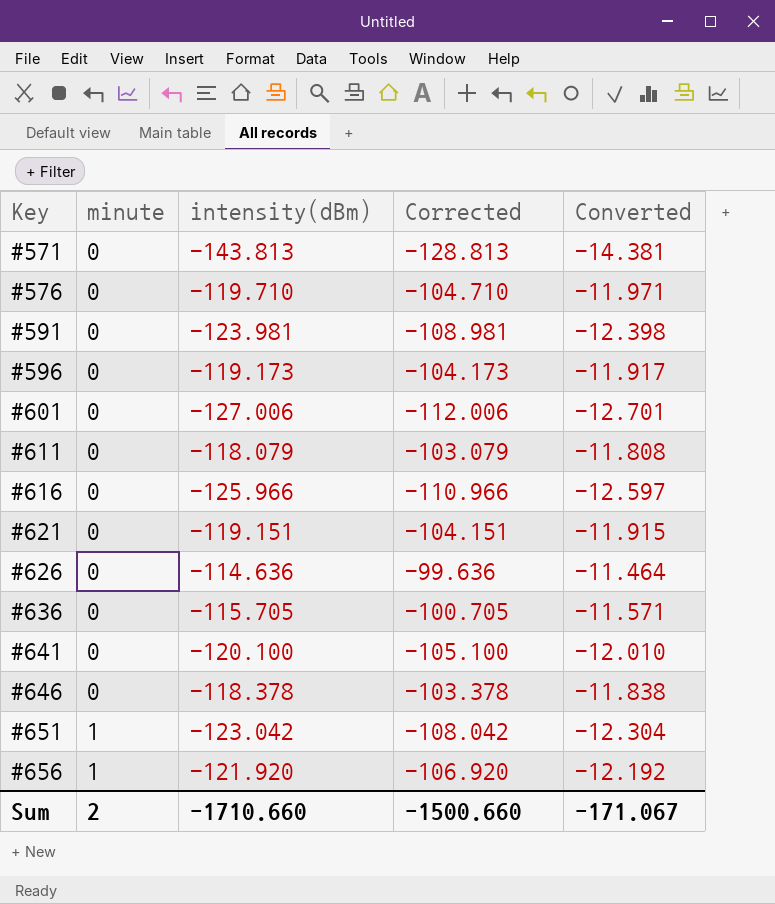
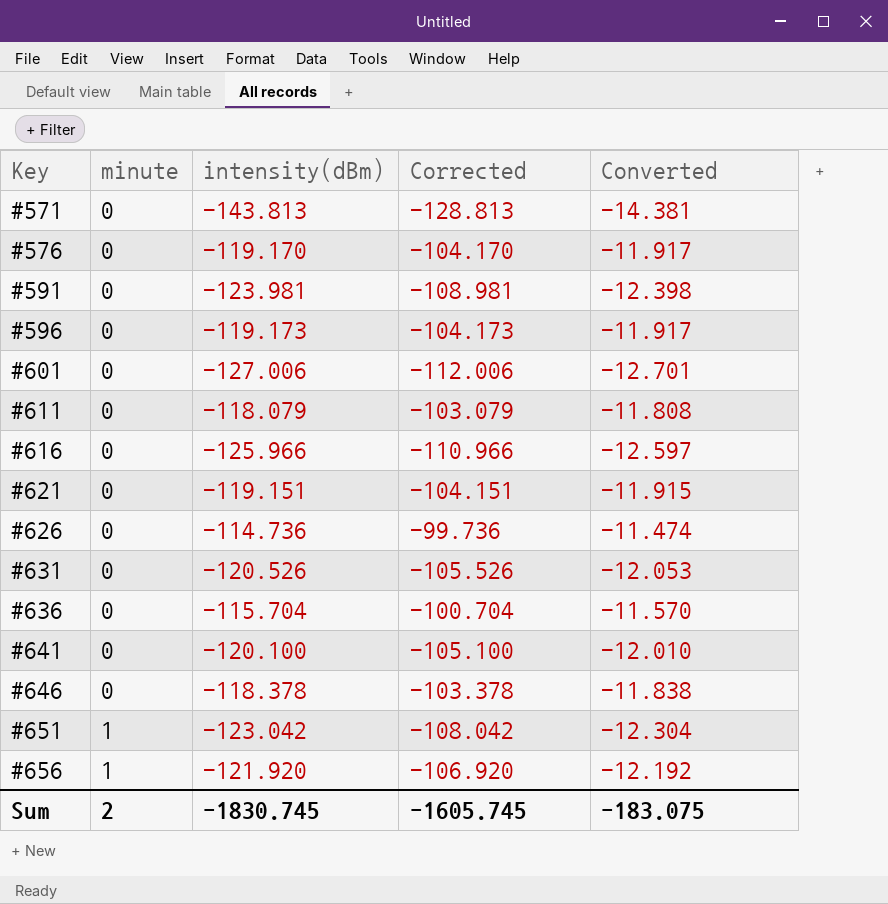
#576 | intensity(dBm): -119.710 -> -119.170
#576 | Corrected: -104.710 -> -104.170
#576 | Converted: -11.971 -> -11.917
#626 | intensity(dBm): -114.636 -> -114.736
#626 | Corrected: -99.636 -> -99.736
#626 | Converted: -11.464 -> -11.474
row #631: none -> 0 | -120.526 | -105.526 | -12.053
#636 | intensity(dBm): -115.705 -> -115.704
#636 | Corrected: -100.705 -> -100.704
#636 | Converted: -11.571 -> -11.570
Sum | intensity(dBm): -1710.660 -> -1830.745
Sum | Corrected: -1500.660 -> -1605.745
Sum | Converted: -171.067 -> -183.075

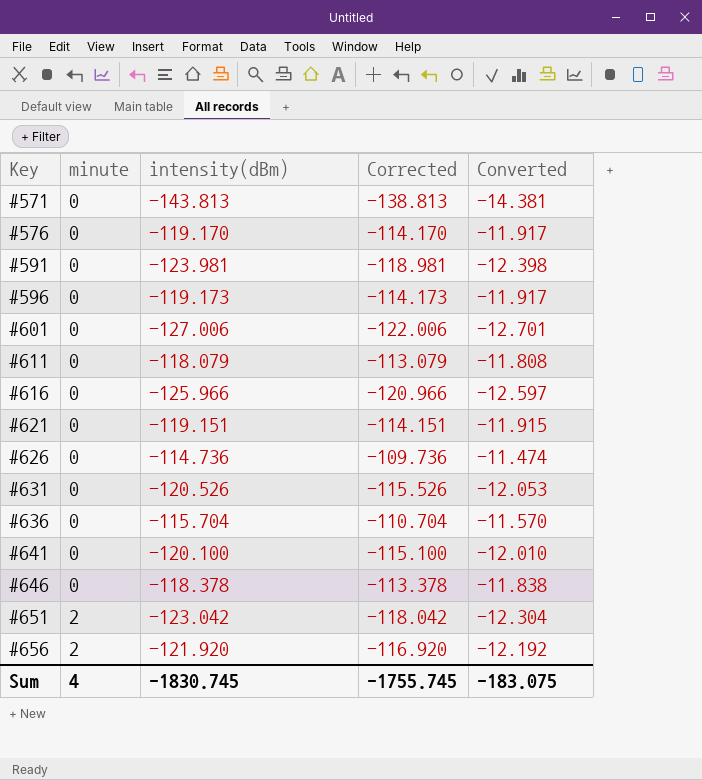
column Corrected | formula: [intensity(dBm)] + 15 -> [intensity(dBm)] + 5
#651 | minute: 1 -> 2
#656 | minute: 1 -> 2
Sum | minute: 2 -> 4
Sum | Corrected: -1605.745 -> -1755.745

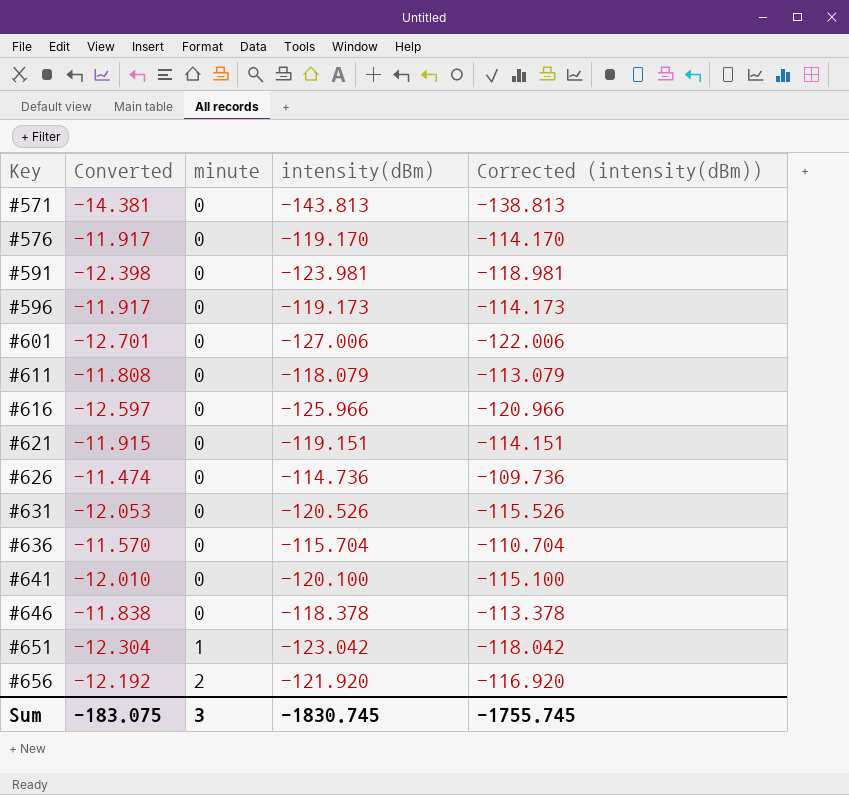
column Converted | position: 5 -> 2
column name: Corrected -> Corrected (intensity(dBm))
#651 | minute: 2 -> 1
Sum | minute: 4 -> 3

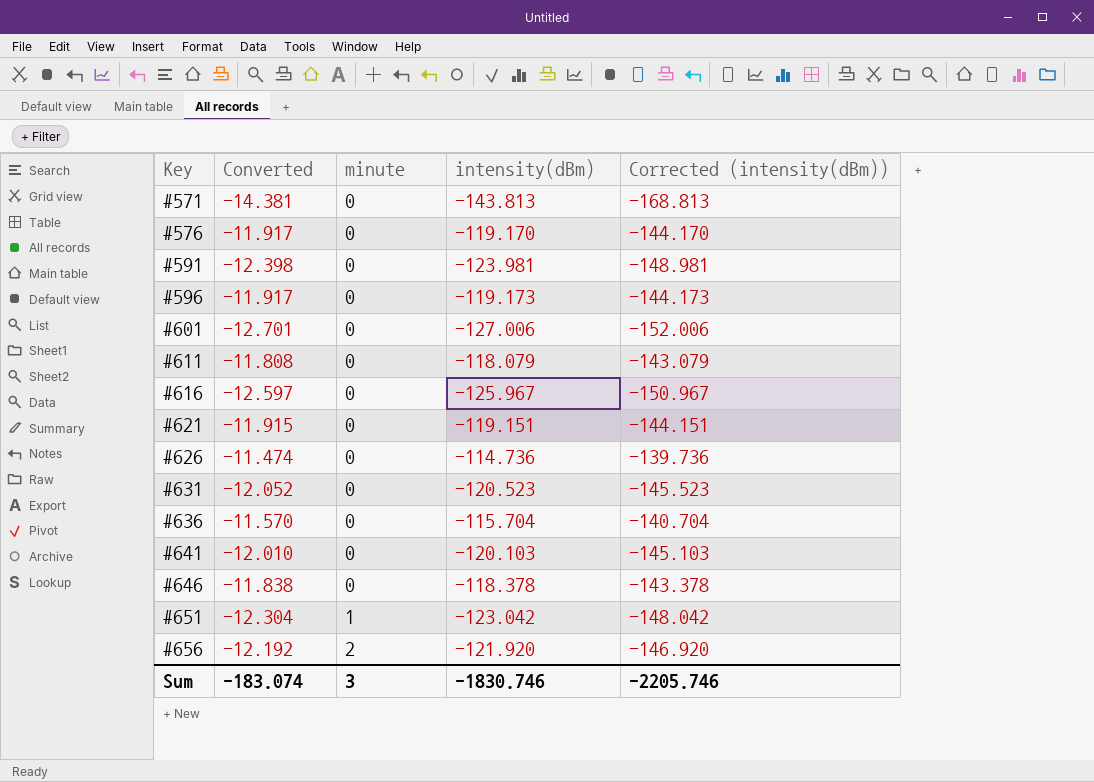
column Corrected (intensity(dBm)) | formula: [intensity(dBm)] + 5 -> [intensity(dBm)] - 25
#616 | intensity(dBm): -125.966 -> -125.967
#631 | Converted: -12.053 -> -12.052
#631 | intensity(dBm): -120.526 -> -120.523
#641 | intensity(dBm): -120.100 -> -120.103
Sum | Converted: -183.075 -> -183.074
Sum | intensity(dBm): -1830.745 -> -1830.746
Sum | Corrected (intensity(dBm)): -1755.745 -> -2205.746

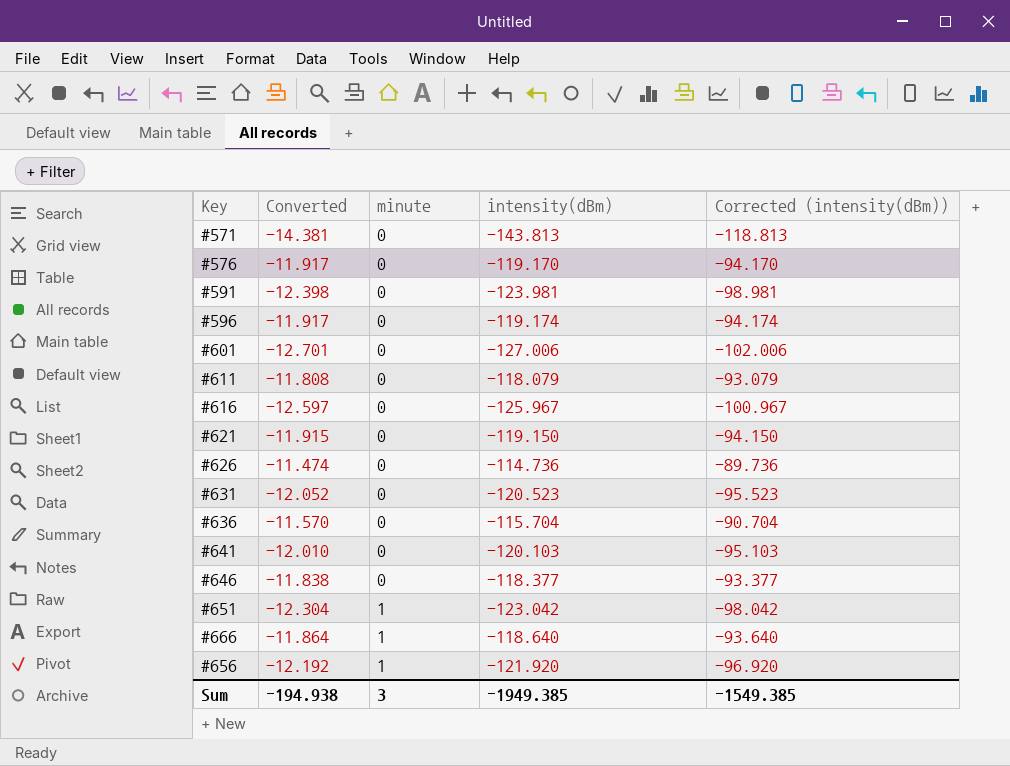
column Corrected (intensity(dBm)) | formula: [intensity(dBm)] - 25 -> [intensity(dBm)] + 25
#596 | intensity(dBm): -119.173 -> -119.174
#621 | intensity(dBm): -119.151 -> -119.150
#646 | intensity(dBm): -118.378 -> -118.377
row #666: none -> -11.864 | 1 | -118.640 | -93.640
#656 | minute: 2 -> 1
Sum | Converted: -183.074 -> -194.938
Sum | intensity(dBm): -1830.746 -> -1949.385
Sum | Corrected (intensity(dBm)): -2205.746 -> -1549.385

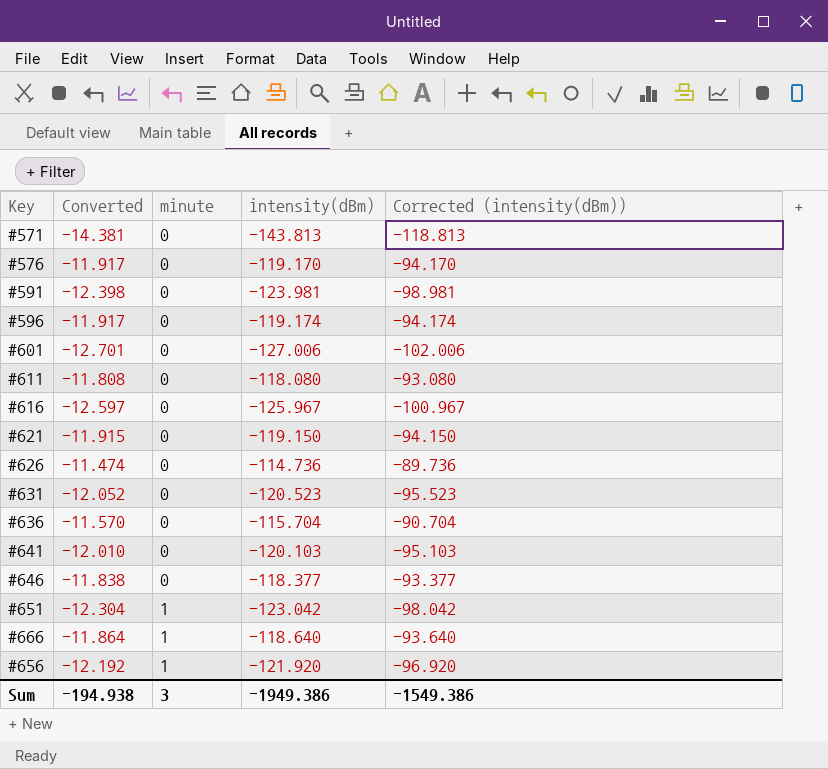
#611 | intensity(dBm): -118.079 -> -118.080
#611 | Corrected (intensity(dBm)): -93.079 -> -93.080
Sum | intensity(dBm): -1949.385 -> -1949.386
Sum | Corrected (intensity(dBm)): -1549.385 -> -1549.386

